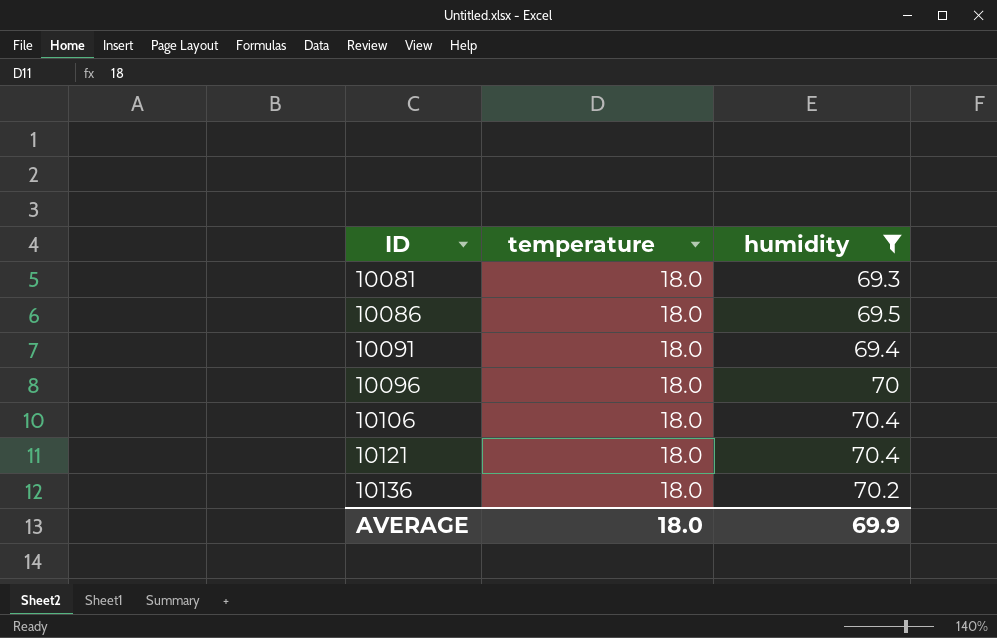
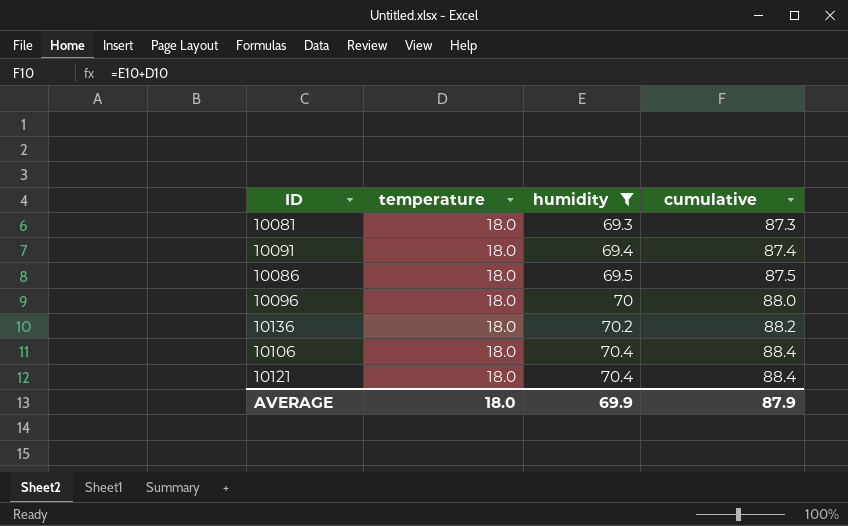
row order: ID ascending -> humidity ascending
column cumulative | formula: none -> [temperature] + [humidity]

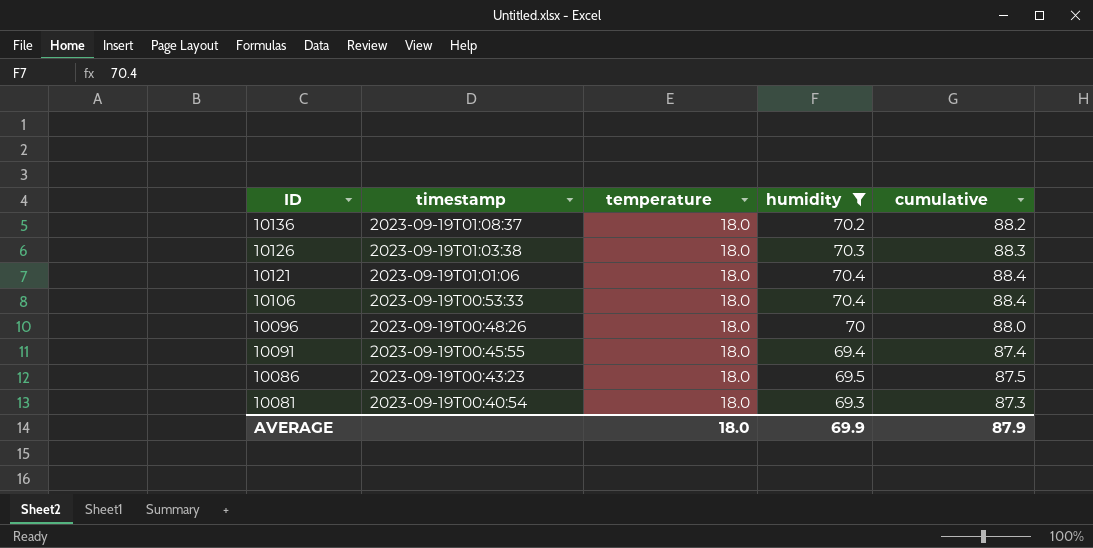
row order: humidity ascending -> ID descending
column timestamp | position: none -> 2
row 10126: none -> 2023-09-19T01:03:38 | 18.0 | 70.3 | 88.3

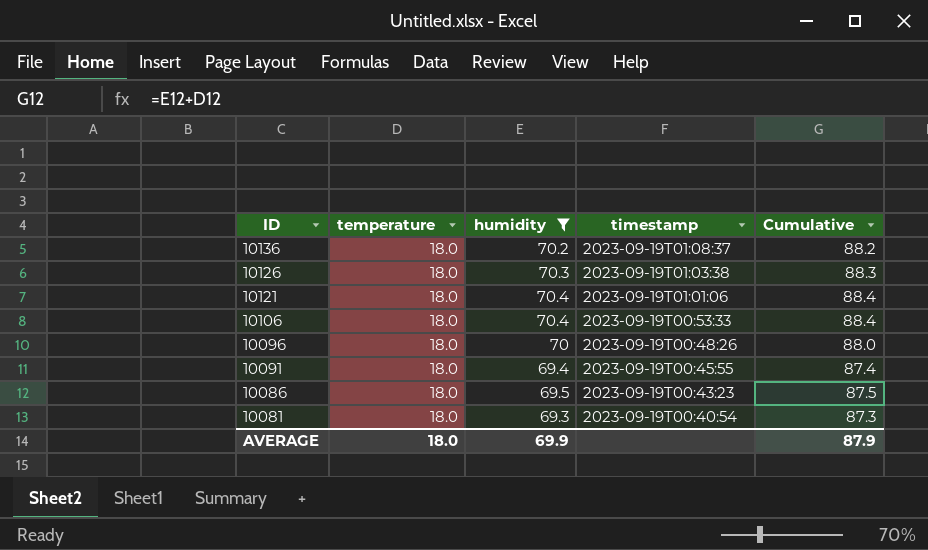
column timestamp | position: 2 -> 4
column name: cumulative -> Cumulative

